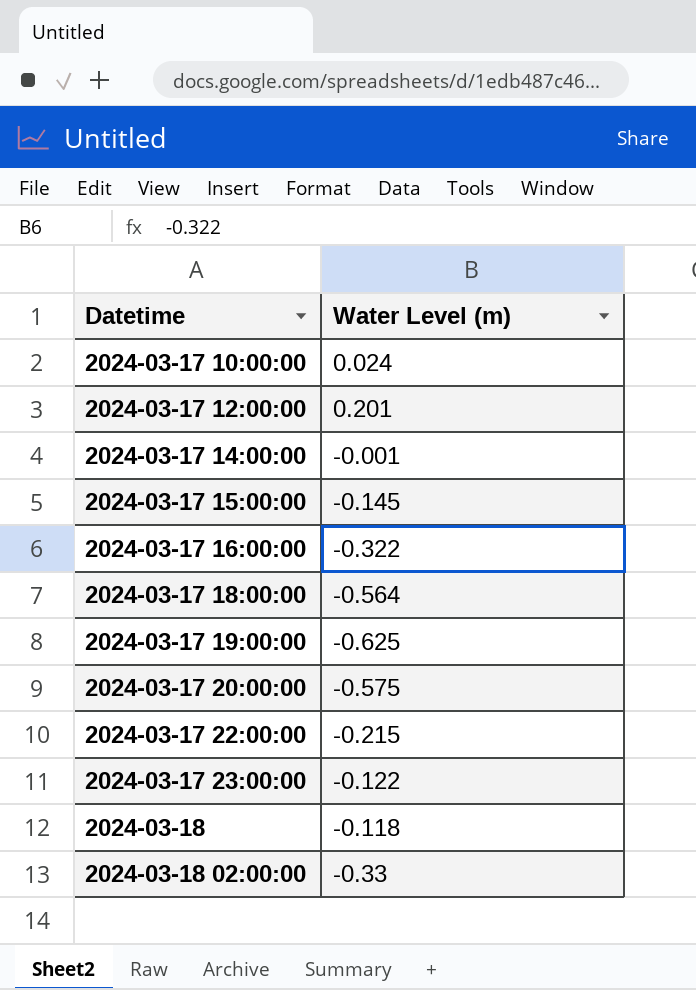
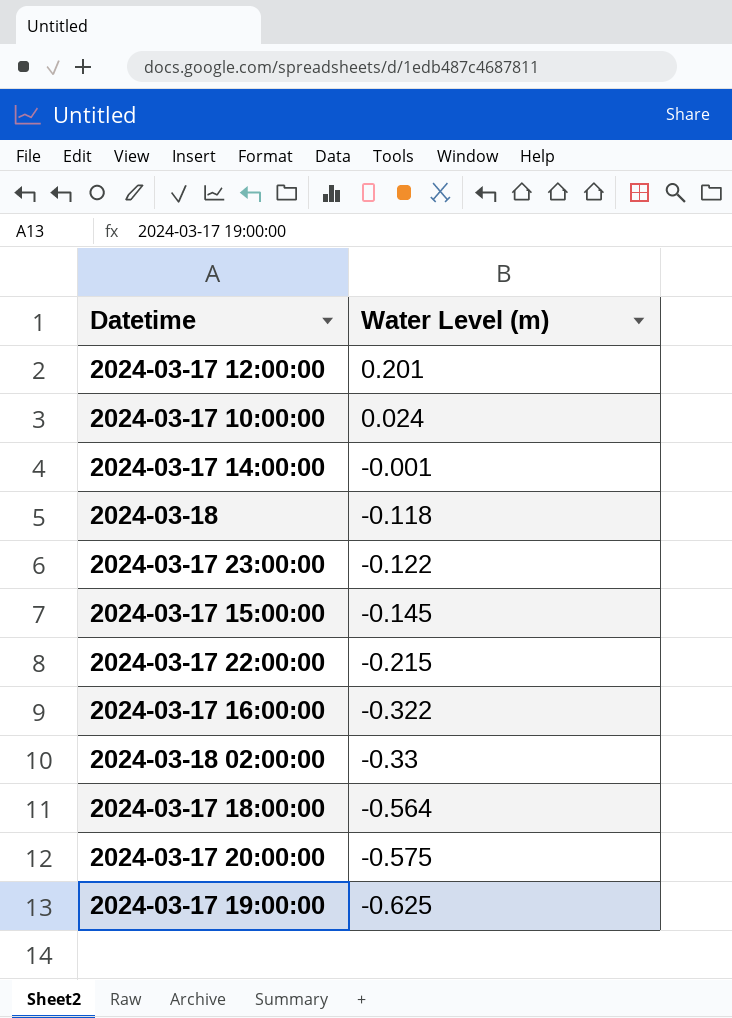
row order: Datetime ascending -> Water Level (m) descending

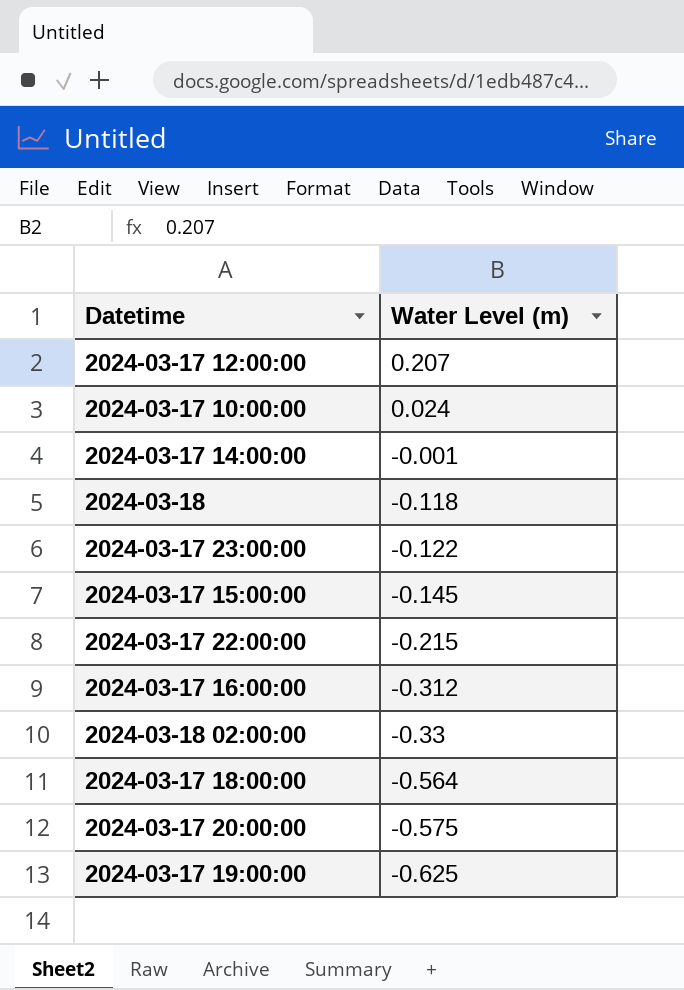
2024-03-17 12:00:00 | Water Level (m): 0.201 -> 0.207
2024-03-17 16:00:00 | Water Level (m): -0.322 -> -0.312

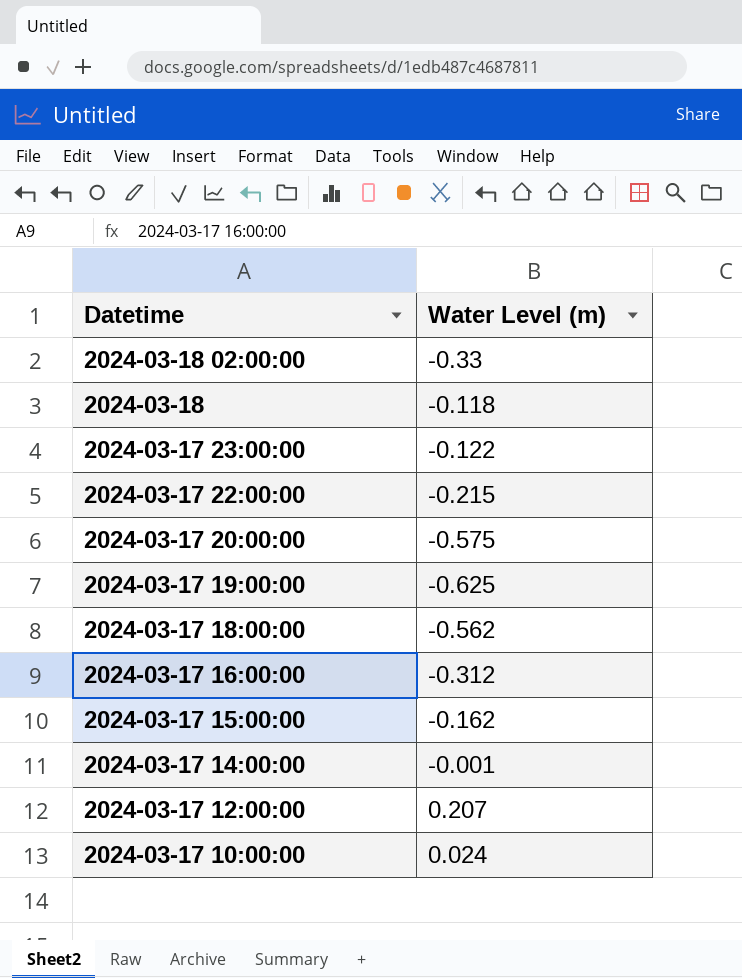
row order: Water Level (m) descending -> Datetime descending
2024-03-17 18:00:00 | Water Level (m): -0.564 -> -0.562
2024-03-17 15:00:00 | Water Level (m): -0.145 -> -0.162

